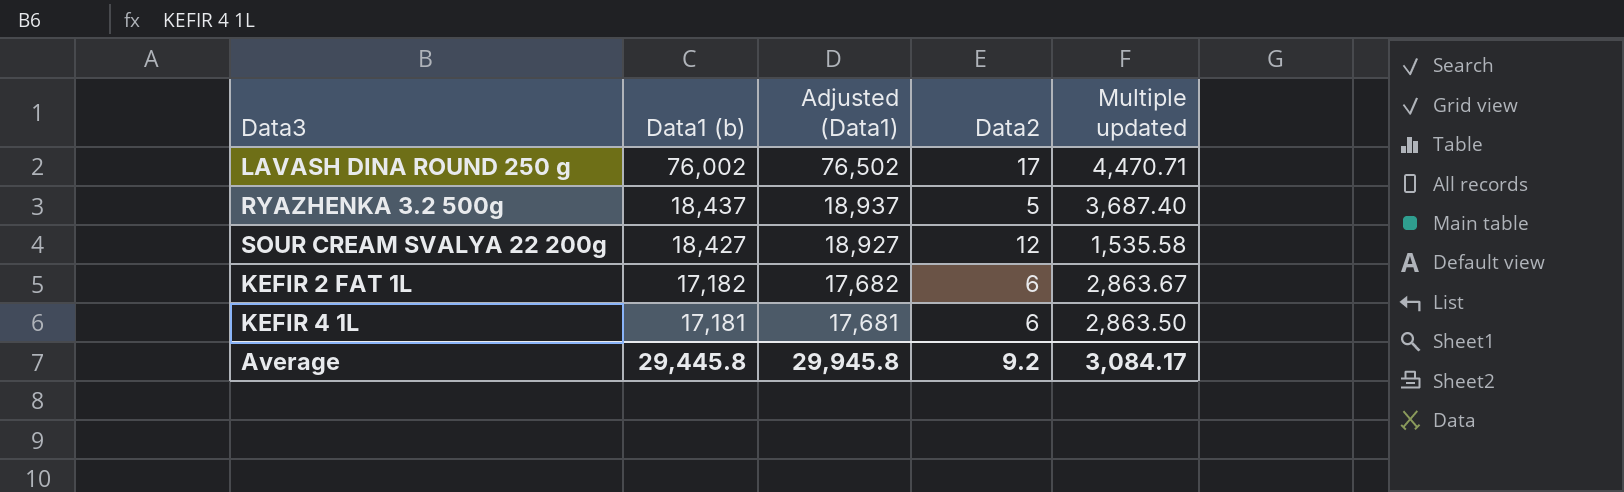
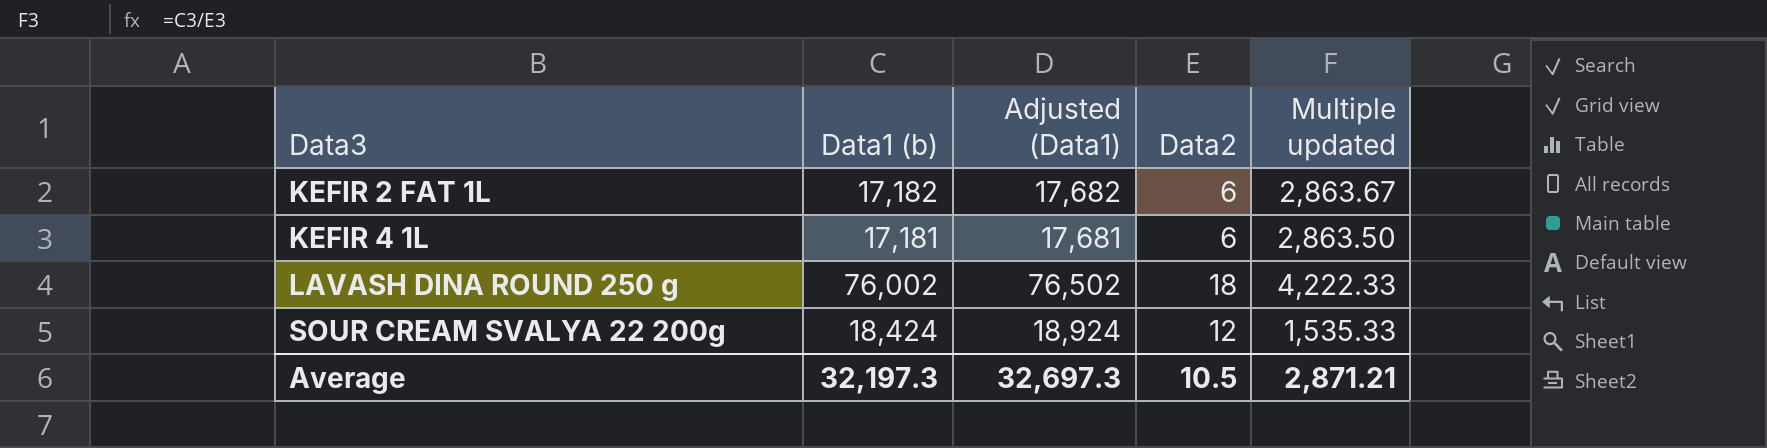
row order: Data1 (b) descending -> Data3 ascending
row RYAZHENKA 3.2 500g: 18,437 | 18,937 | 5 | 3,687.40 -> none
LAVASH DINA ROUND 250 g | Data2: 17 -> 18
LAVASH DINA ROUND 250 g | Multiple updated: 4,470.71 -> 4,222.33
SOUR CREAM SVALYA 22 200g | Data1 (b): 18,427 -> 18,424
SOUR CREAM SVALYA 22 200g | Adjusted (Data1): 18,927 -> 18,924
SOUR CREAM SVALYA 22 200g | Multiple updated: 1,535.58 -> 1,535.33
Average | Data1 (b): 29,445.8 -> 32,197.3
Average | Adjusted (Data1): 29,945.8 -> 32,697.3
Average | Data2: 9.2 -> 10.5
Average | Multiple updated: 3,084.17 -> 2,871.21

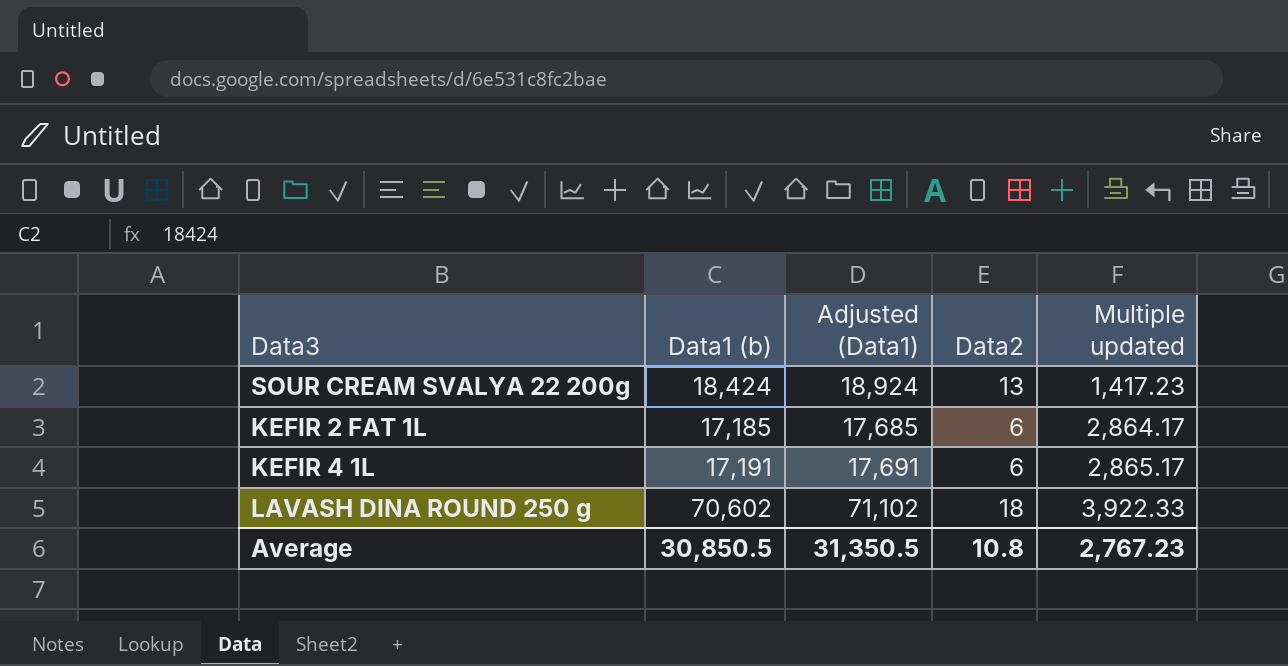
row order: Data3 ascending -> Multiple updated ascending
SOUR CREAM SVALYA 22 200g | Data2: 12 -> 13
SOUR CREAM SVALYA 22 200g | Multiple updated: 1,535.33 -> 1,417.23
KEFIR 2 FAT 1L | Data1 (b): 17,182 -> 17,185
KEFIR 2 FAT 1L | Adjusted (Data1): 17,682 -> 17,685
KEFIR 2 FAT 1L | Multiple updated: 2,863.67 -> 2,864.17
KEFIR 4 1L | Data1 (b): 17,181 -> 17,191
KEFIR 4 1L | Adjusted (Data1): 17,681 -> 17,691
KEFIR 4 1L | Multiple updated: 2,863.50 -> 2,865.17
LAVASH DINA ROUND 250 g | Data1 (b): 76,002 -> 70,602
LAVASH DINA ROUND 250 g | Adjusted (Data1): 76,502 -> 71,102
LAVASH DINA ROUND 250 g | Multiple updated: 4,222.33 -> 3,922.33
Average | Data1 (b): 32,197.3 -> 30,850.5
Average | Adjusted (Data1): 32,697.3 -> 31,350.5
Average | Data2: 10.5 -> 10.8
Average | Multiple updated: 2,871.21 -> 2,767.23

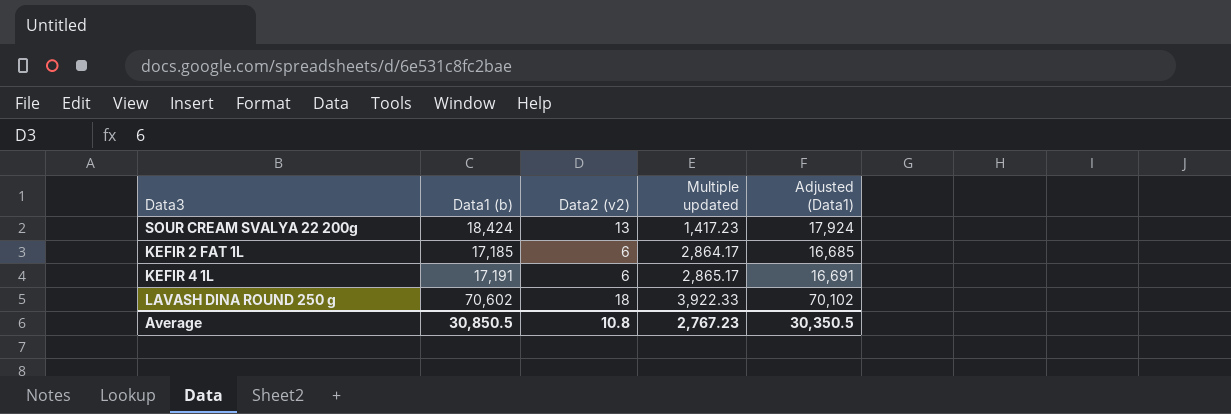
column name: Data2 -> Data2 (v2)
column Adjusted (Data1) | formula: [Data1 (b)] + 500 -> [Data1 (b)] - 500
column Adjusted (Data1) | position: 3 -> 5
Average | Adjusted (Data1): 31,350.5 -> 30,350.5

